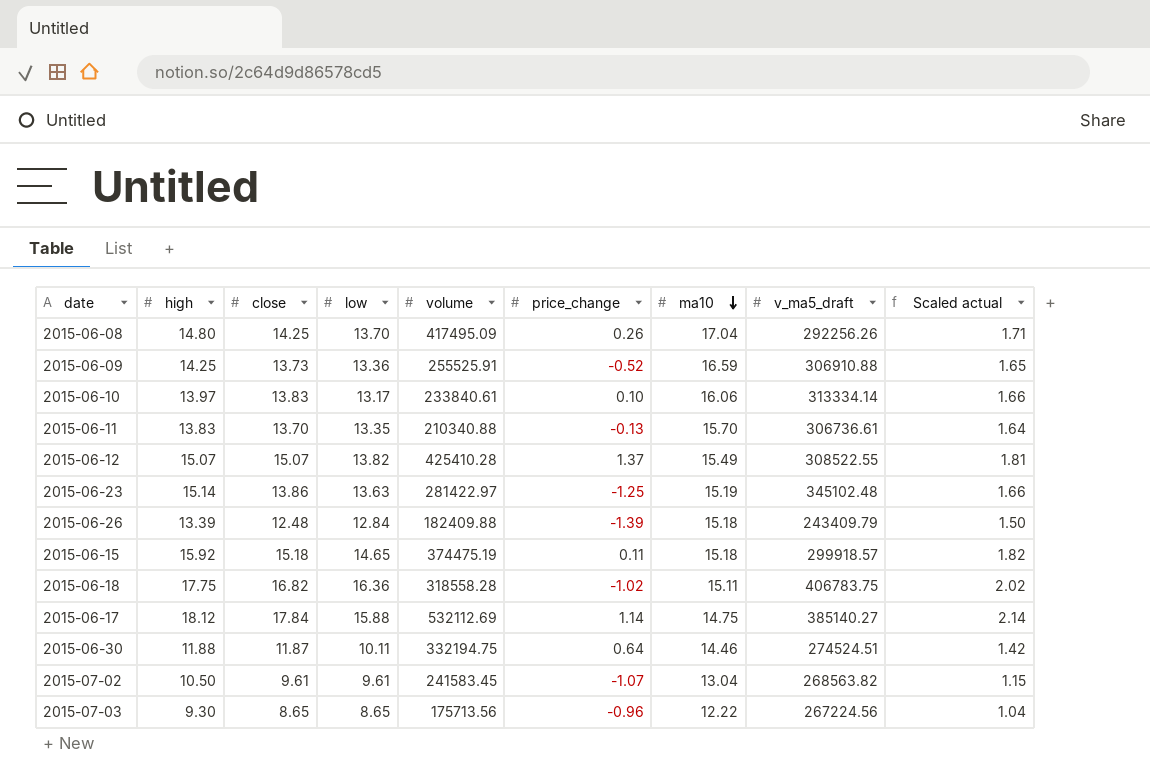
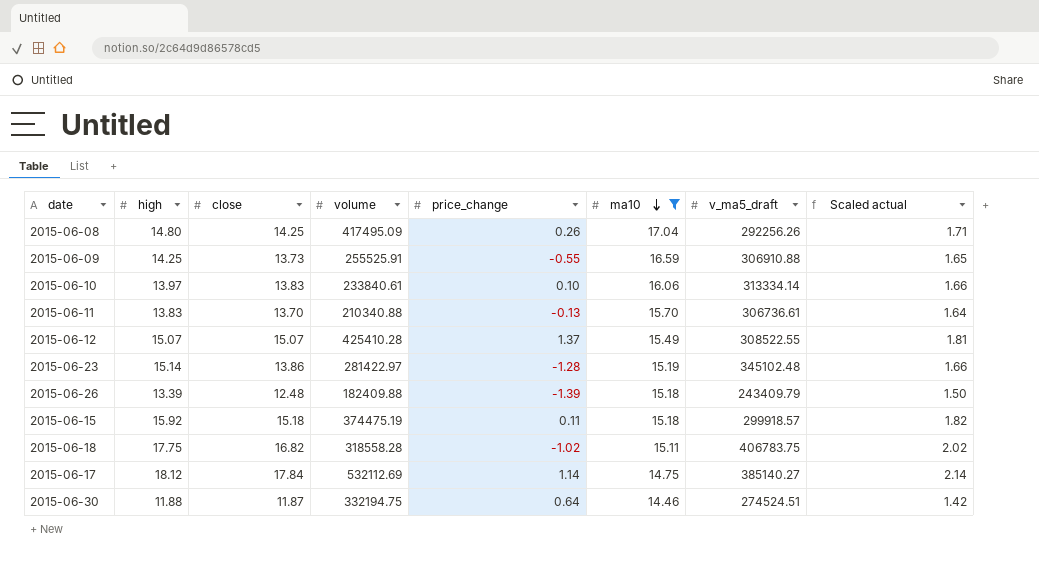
filter: none -> ma10 >= 14.46
column low | position: 4 -> none
2015-06-09 | price_change: -0.52 -> -0.55
2015-06-23 | price_change: -1.25 -> -1.28

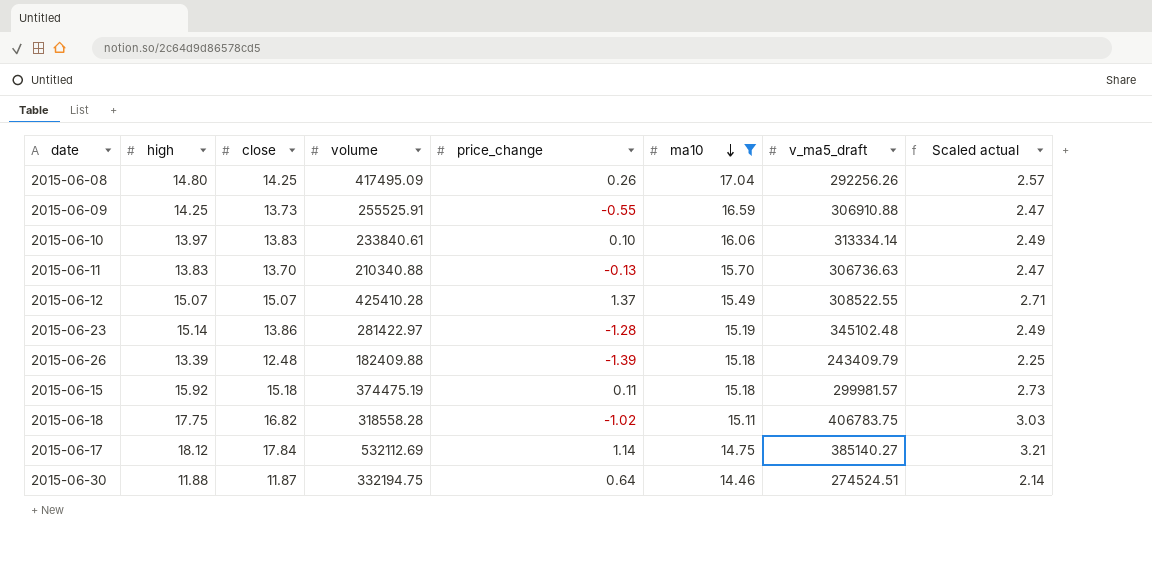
column Scaled actual | formula: [close] * 0.12 -> [close] * 0.18
2015-06-11 | v_ma5_draft: 306736.61 -> 306736.63
2015-06-15 | v_ma5_draft: 299918.57 -> 299981.57

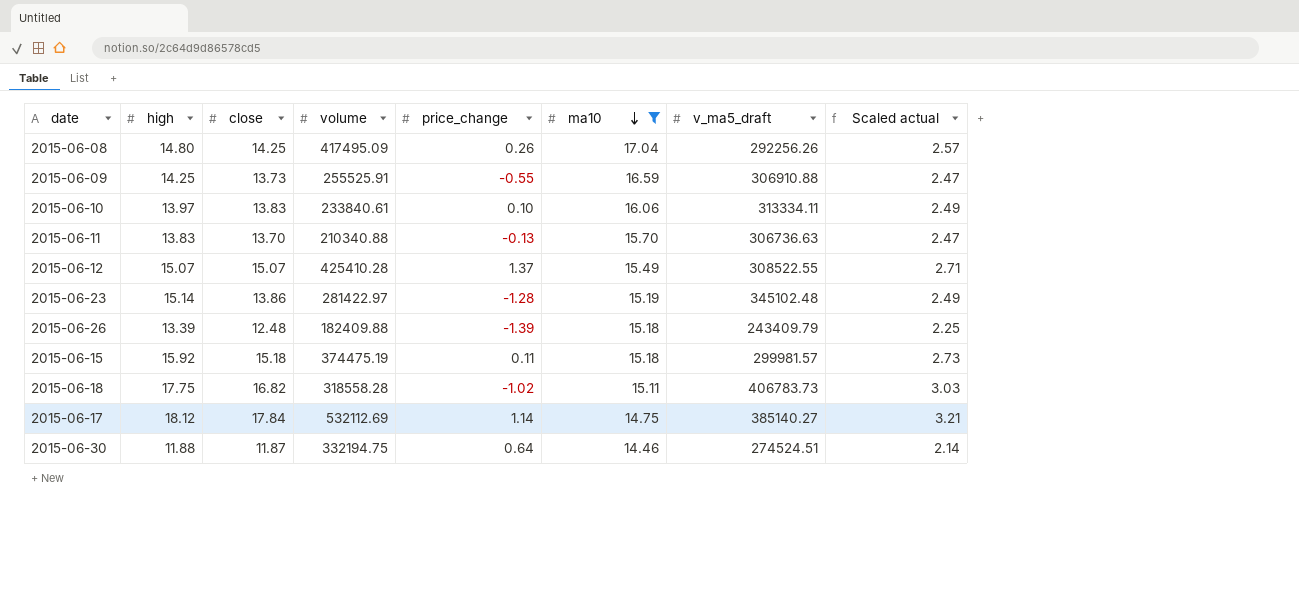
2015-06-10 | v_ma5_draft: 313334.14 -> 313334.11
2015-06-18 | v_ma5_draft: 406783.75 -> 406783.73

